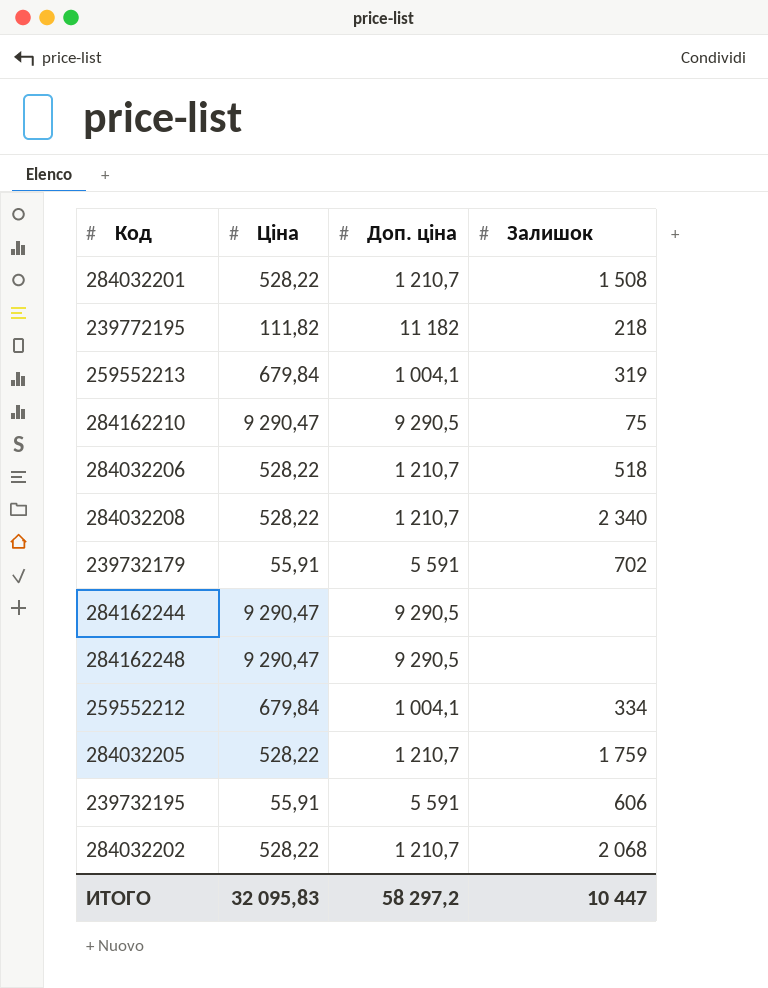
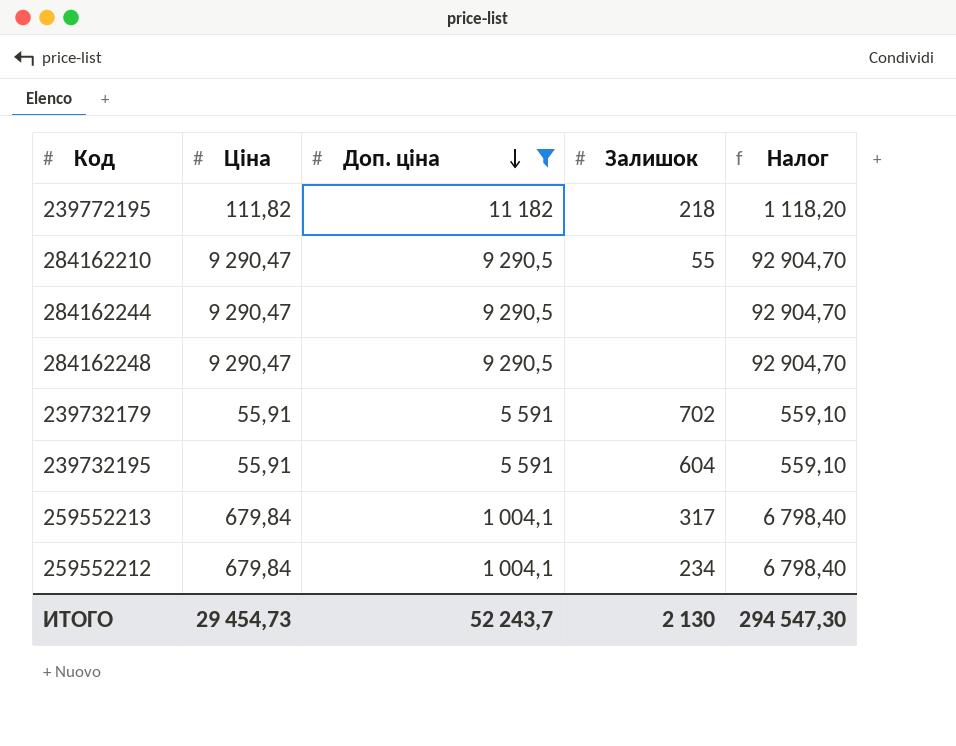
filter: none -> Доп. ціна != 1 210,7
row order: none -> Доп. ціна descending
column Налог | formula: none -> [Ціна] * 10
284162210 | Залишок: 75 -> 55
239732195 | Залишок: 606 -> 604
259552213 | Залишок: 319 -> 317
259552212 | Залишок: 334 -> 234
ИТОГО | Ціна: 32 095,83 -> 29 454,73
ИТОГО | Доп. ціна: 58 297,2 -> 52 243,7
ИТОГО | Залишок: 10 447 -> 2 130

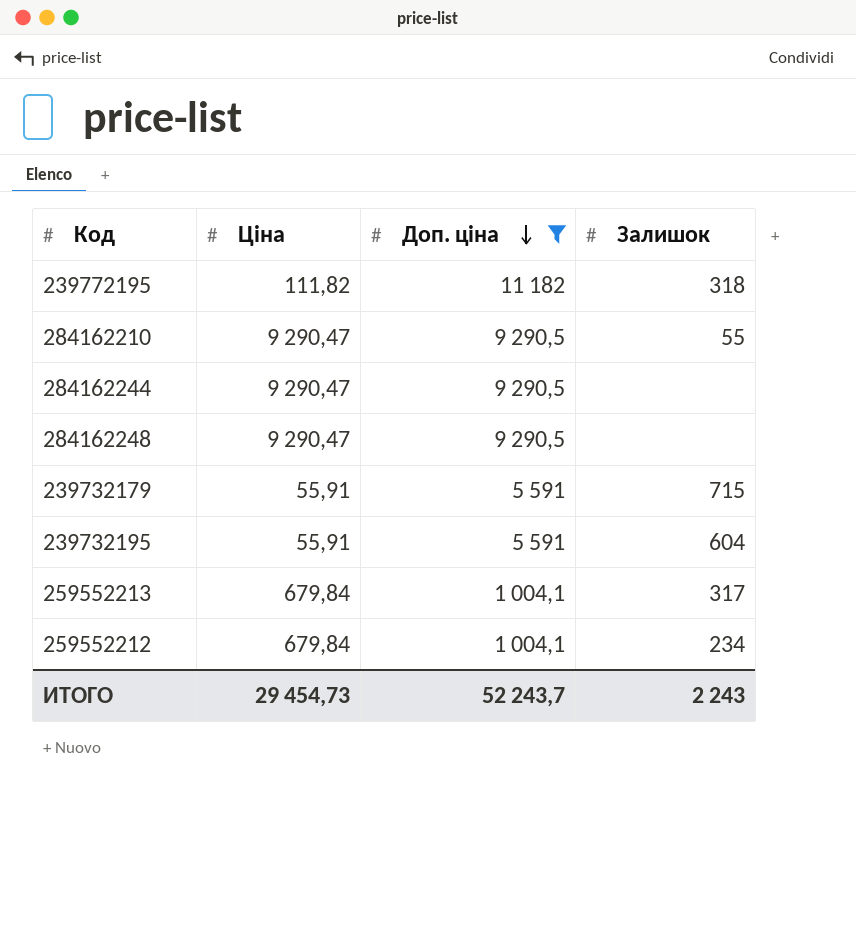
column Налог | formula: [Ціна] * 10 -> none
239772195 | Залишок: 218 -> 318
239732179 | Залишок: 702 -> 715
ИТОГО | Залишок: 2 130 -> 2 243

